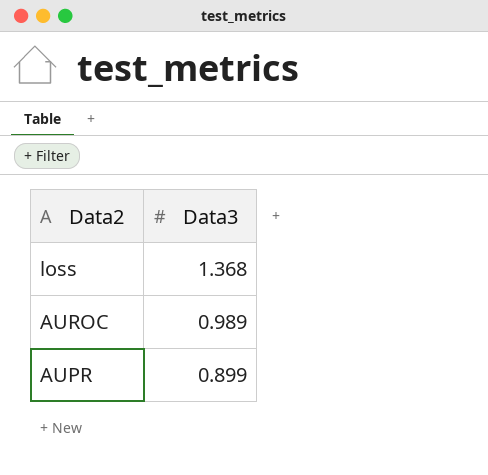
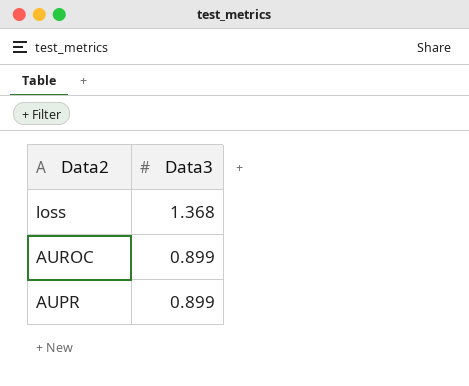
AUROC | Data3: 0.989 -> 0.899

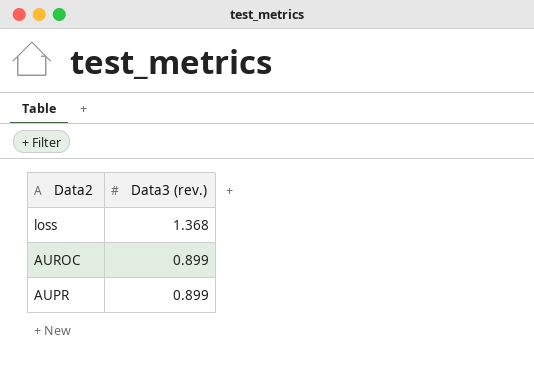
column name: Data3 -> Data3 (rev.)

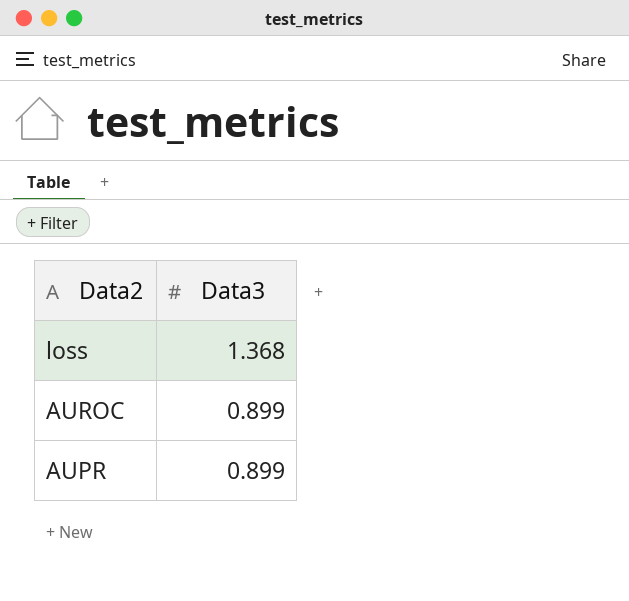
column name: Data3 (rev.) -> Data3

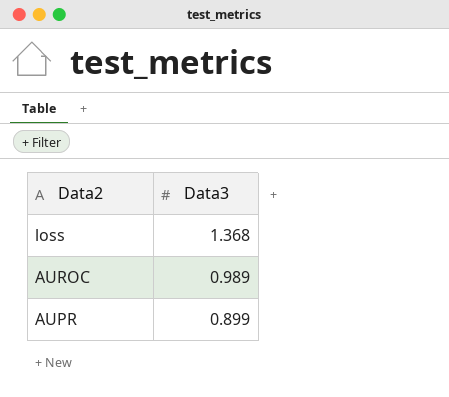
AUROC | Data3: 0.899 -> 0.989

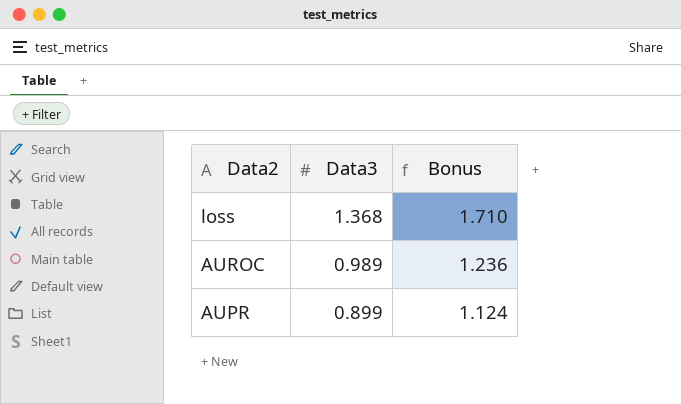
column Bonus | formula: none -> [Data3] * 1.25

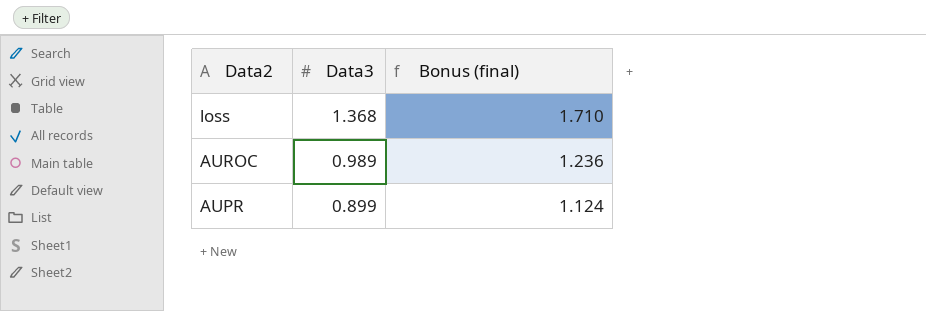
column name: Bonus -> Bonus (final)

